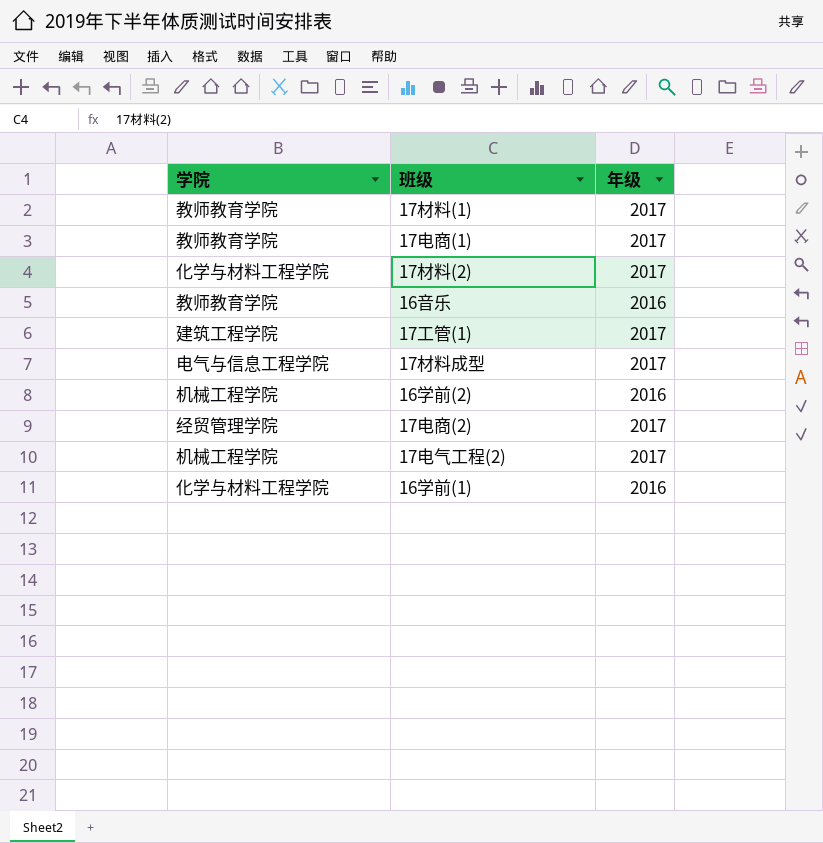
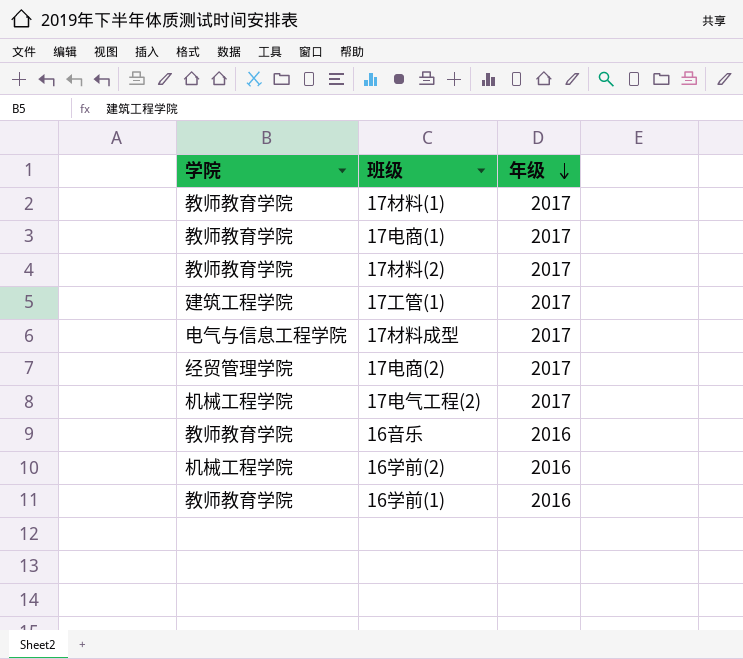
row order: none -> 年级 descending
17材料(2) | 学院: 化学与材料工程学院 -> 教师教育学院
16学前(1) | 学院: 化学与材料工程学院 -> 教师教育学院

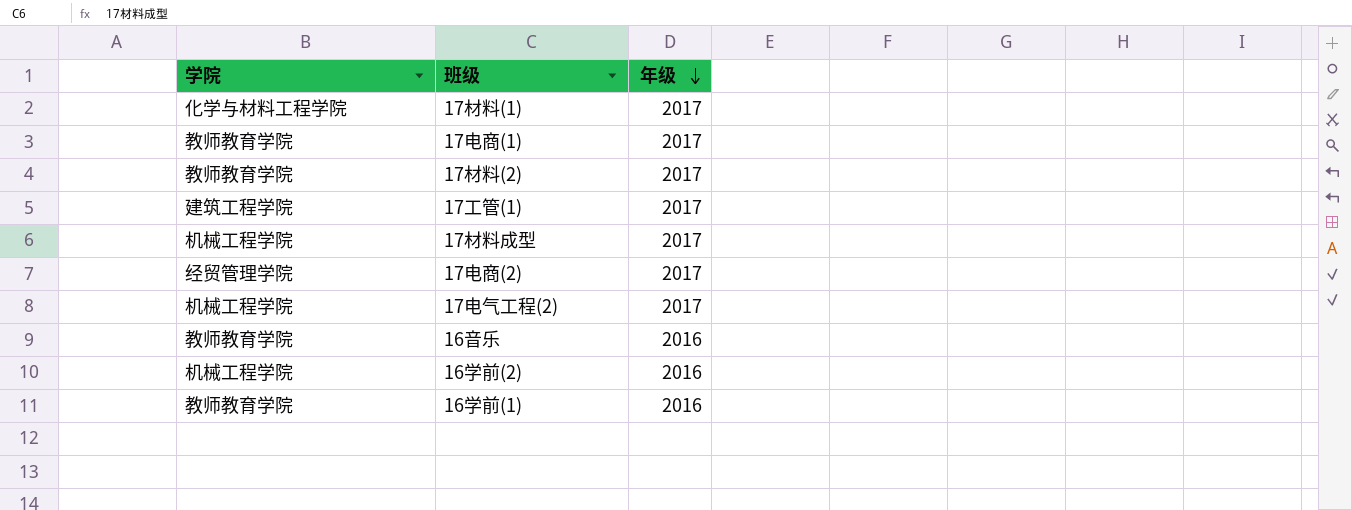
17材料(1) | 学院: 教师教育学院 -> 化学与材料工程学院
17材料成型 | 学院: 电气与信息工程学院 -> 机械工程学院

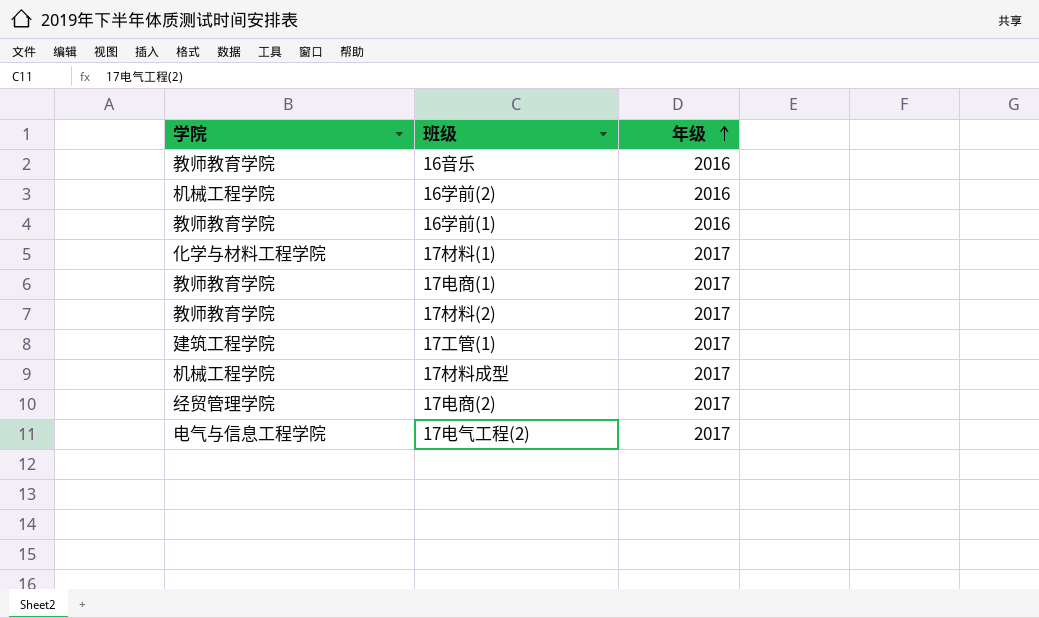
row order: 年级 descending -> 年级 ascending
17电气工程(2) | 学院: 机械工程学院 -> 电气与信息工程学院

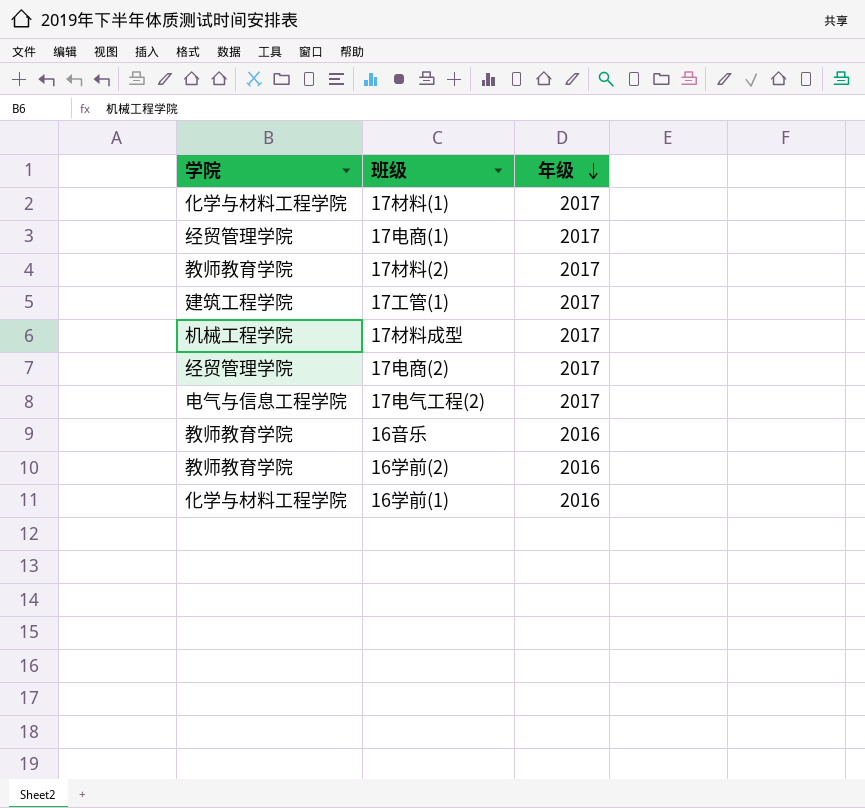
row order: 年级 ascending -> 年级 descending
17电商(1) | 学院: 教师教育学院 -> 经贸管理学院
16学前(2) | 学院: 机械工程学院 -> 教师教育学院
16学前(1) | 学院: 教师教育学院 -> 化学与材料工程学院

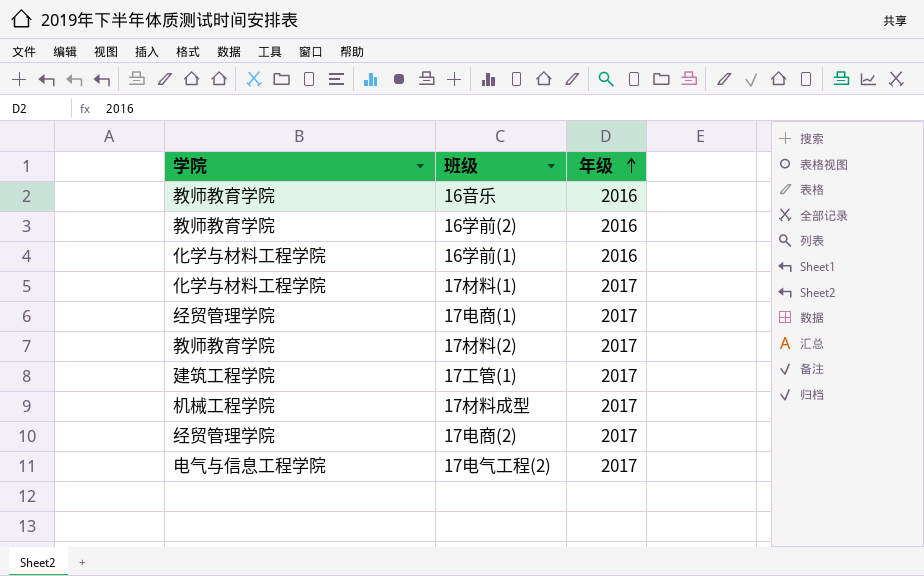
row order: 年级 descending -> 年级 ascending

